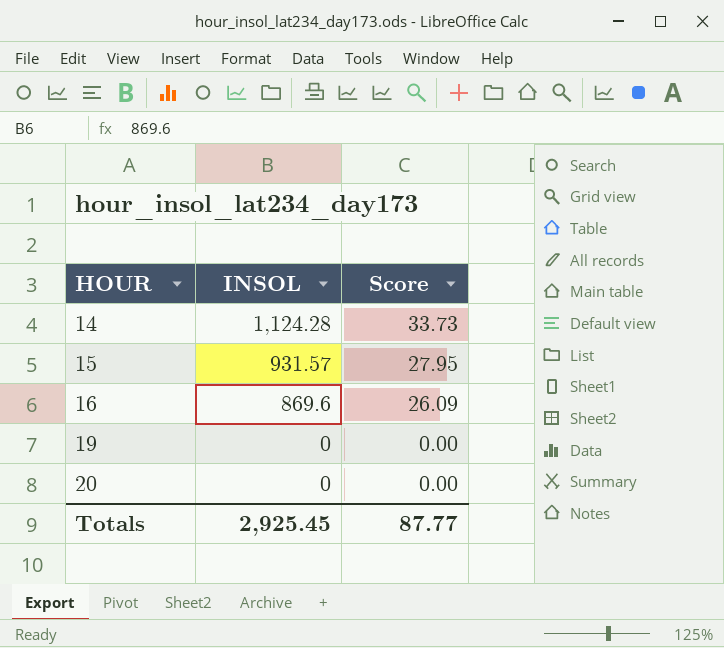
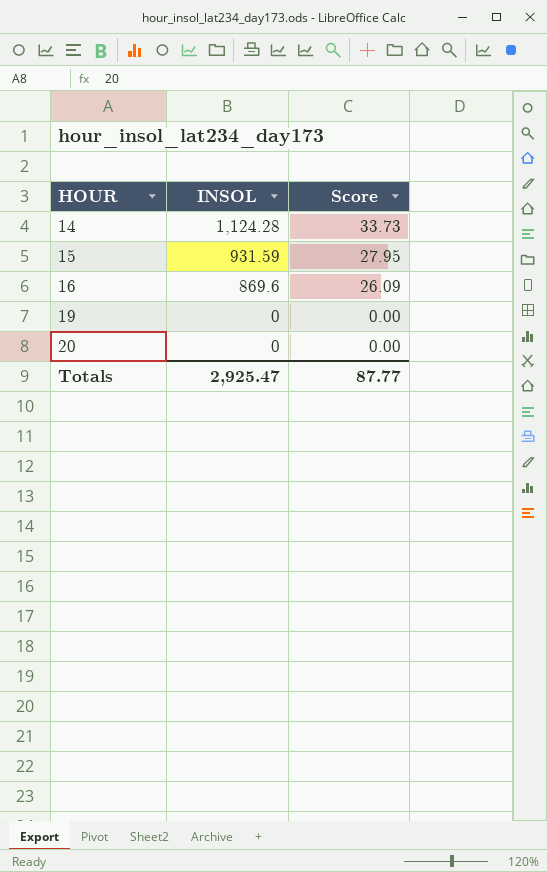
15 | INSOL: 931.57 -> 931.59
Totals | INSOL: 2,925.45 -> 2,925.47

